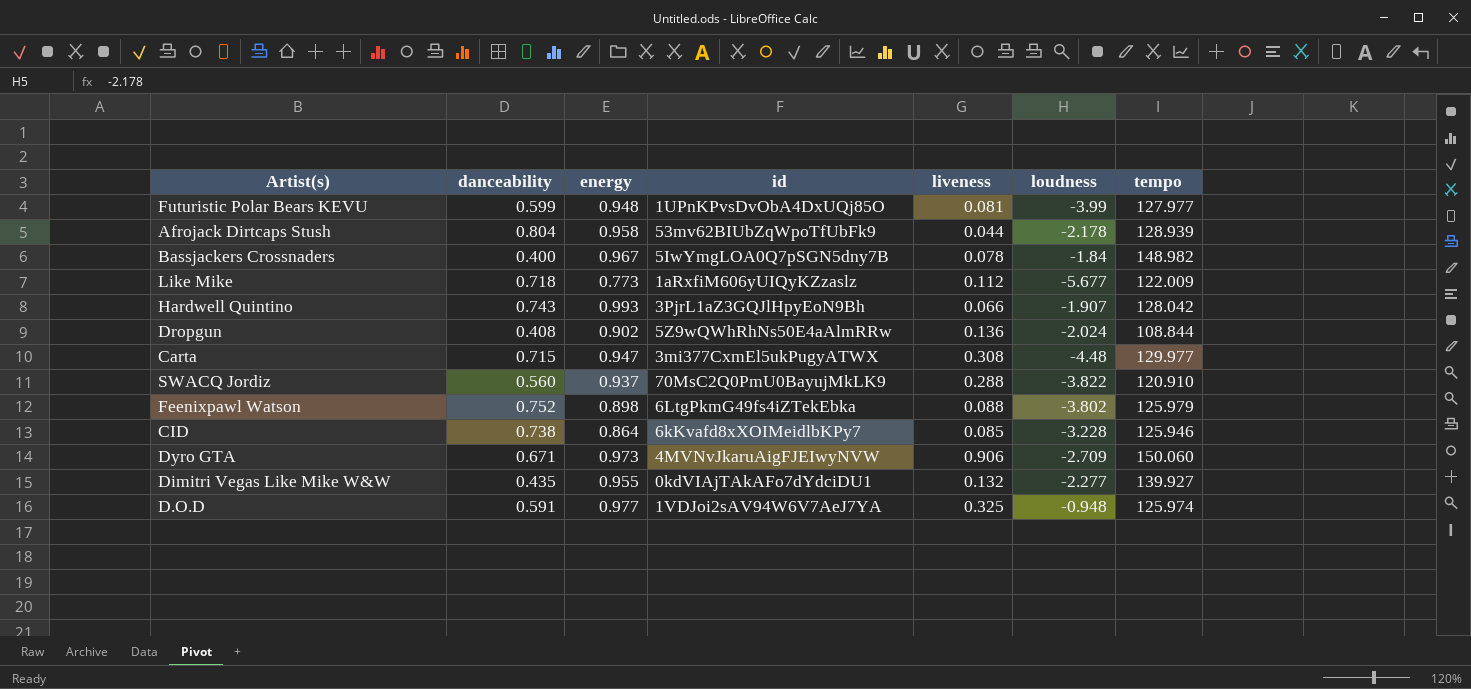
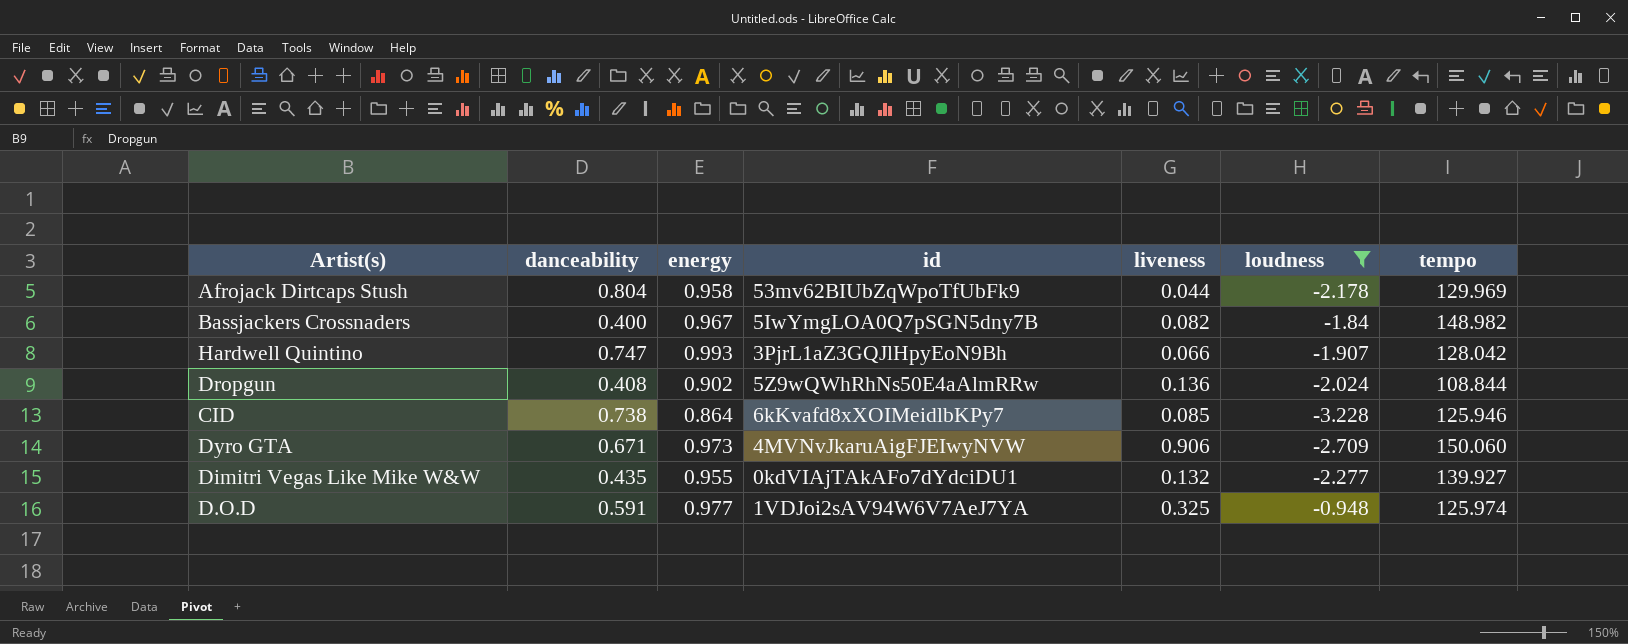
filter: none -> loudness >= -3.228
Afrojack Dirtcaps Stush | tempo: 128.939 -> 129.969
Bassjackers Crossnaders | liveness: 0.078 -> 0.082
Hardwell Quintino | danceability: 0.743 -> 0.747

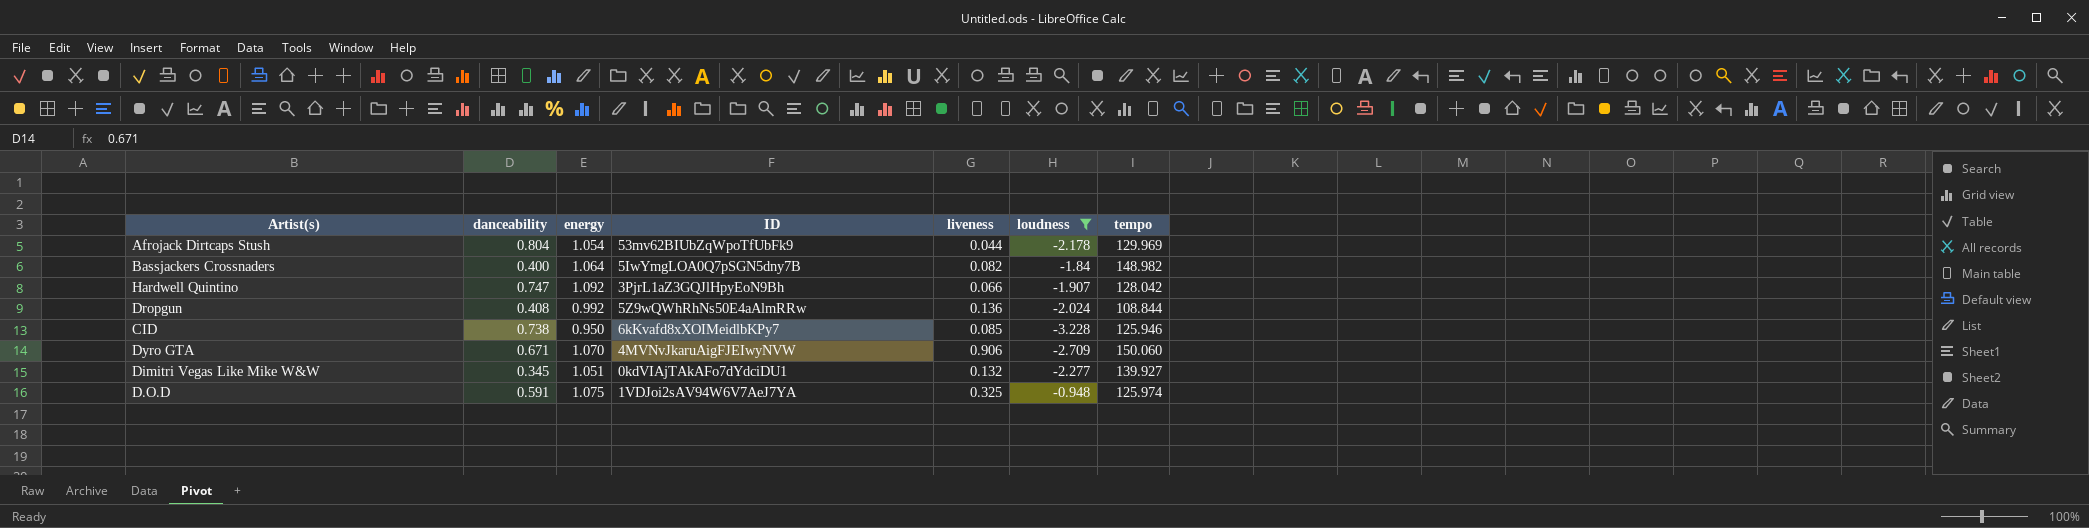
column name: id -> ID
Afrojack Dirtcaps Stush | energy: 0.958 -> 1.054
Bassjackers Crossnaders | energy: 0.967 -> 1.064
Hardwell Quintino | energy: 0.993 -> 1.092
Dropgun | energy: 0.902 -> 0.992
CID | energy: 0.864 -> 0.950
Dyro GTA | energy: 0.973 -> 1.070
Dimitri Vegas Like Mike W&W | danceability: 0.435 -> 0.345
Dimitri Vegas Like Mike W&W | energy: 0.955 -> 1.051
D.O.D | energy: 0.977 -> 1.075

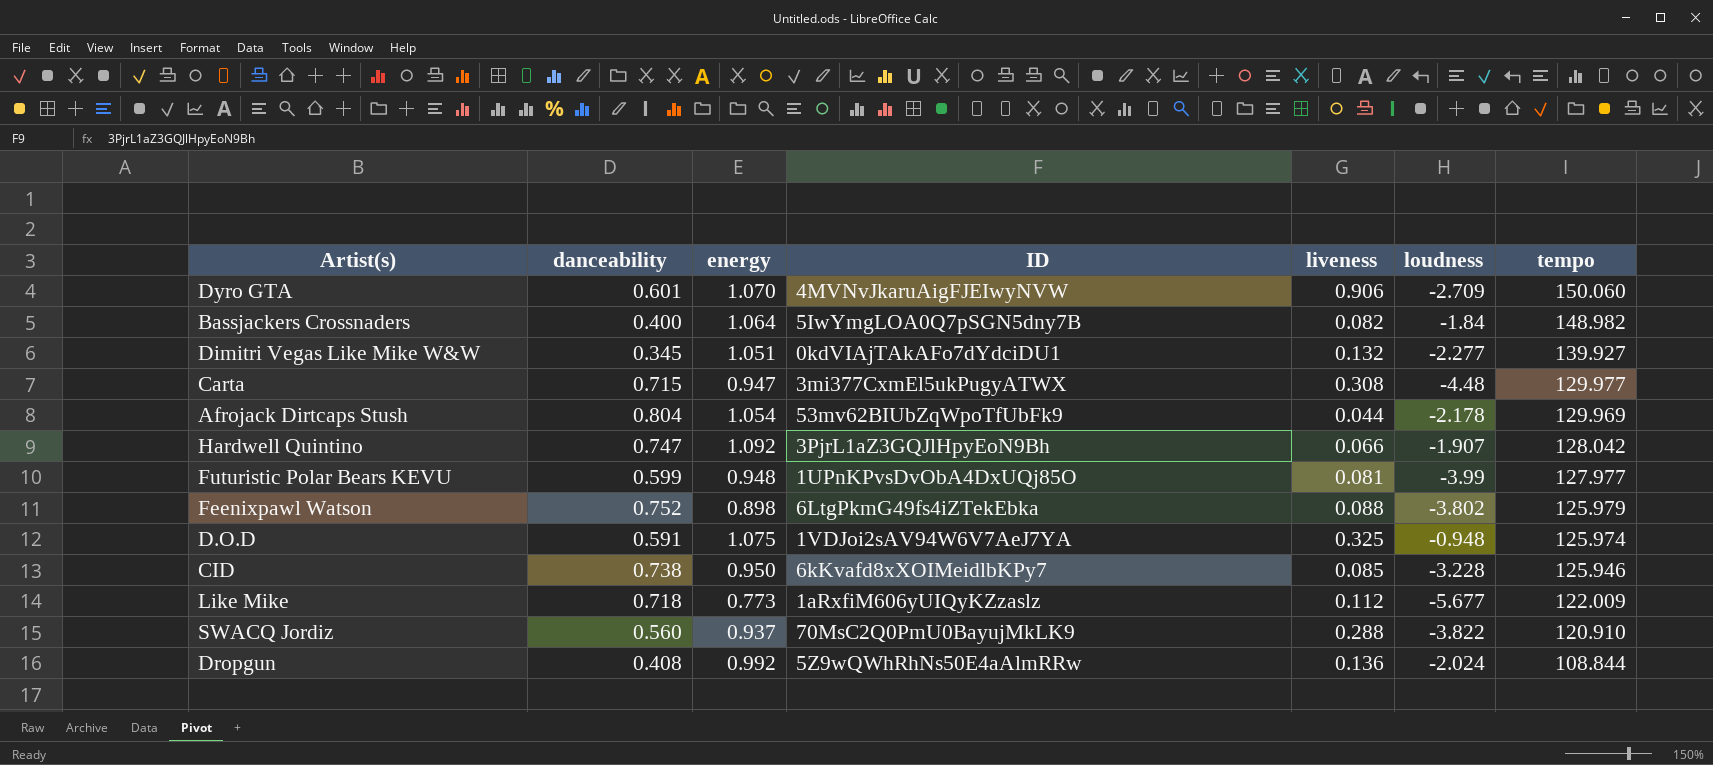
filter: loudness >= -3.228 -> none
row order: none -> tempo descending
Dyro GTA | danceability: 0.671 -> 0.601

